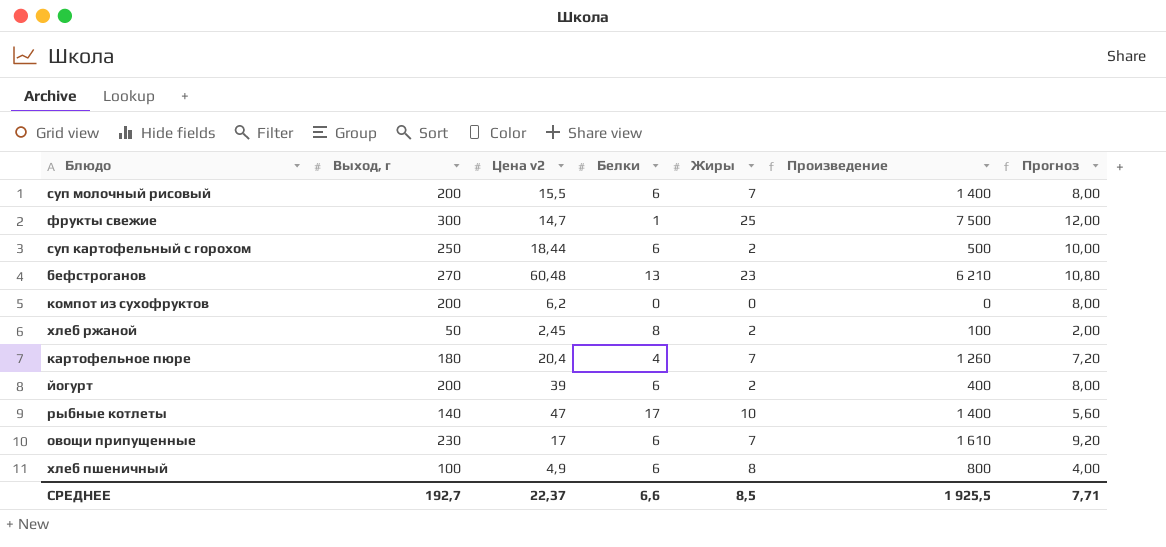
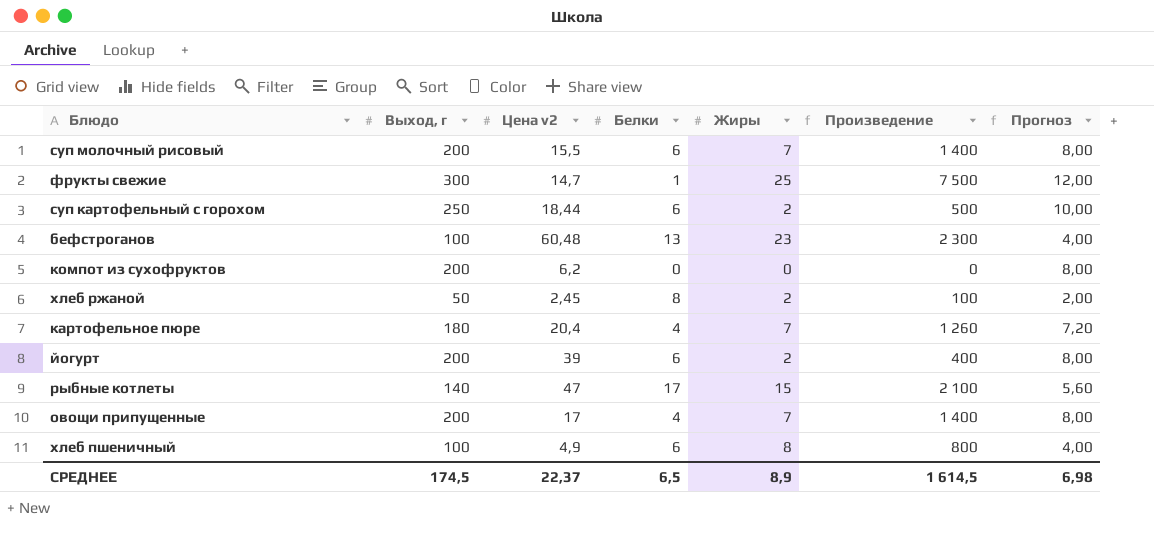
бефстроганов | Выход, г: 270 -> 100
бефстроганов | Произведение: 6 210 -> 2 300
бефстроганов | Прогноз: 10,80 -> 4,00
рыбные котлеты | Жиры: 10 -> 15
рыбные котлеты | Произведение: 1 400 -> 2 100
овощи припущенные | Выход, г: 230 -> 200
овощи припущенные | Белки: 6 -> 4
овощи припущенные | Произведение: 1 610 -> 1 400
овощи припущенные | Прогноз: 9,20 -> 8,00
СРЕДНЕЕ | Выход, г: 192,7 -> 174,5
СРЕДНЕЕ | Белки: 6,6 -> 6,5
СРЕДНЕЕ | Жиры: 8,5 -> 8,9
СРЕДНЕЕ | Произведение: 1 925,5 -> 1 614,5
СРЕДНЕЕ | Прогноз: 7,71 -> 6,98

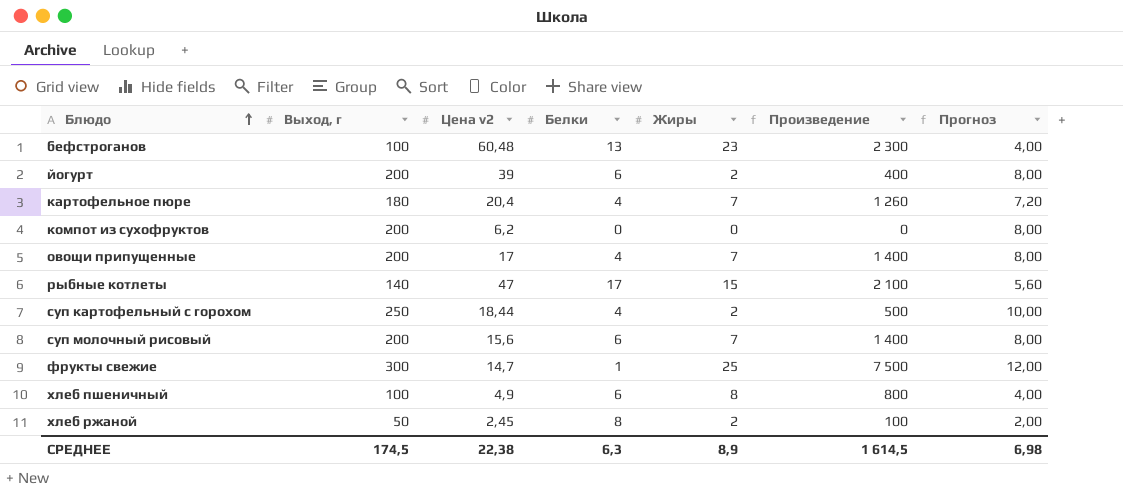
row order: none -> Блюдо ascending
суп картофельный с горохом | Белки: 6 -> 4
суп молочный рисовый | Цена v2: 15,5 -> 15,6
СРЕДНЕЕ | Цена v2: 22,37 -> 22,38
СРЕДНЕЕ | Белки: 6,5 -> 6,3

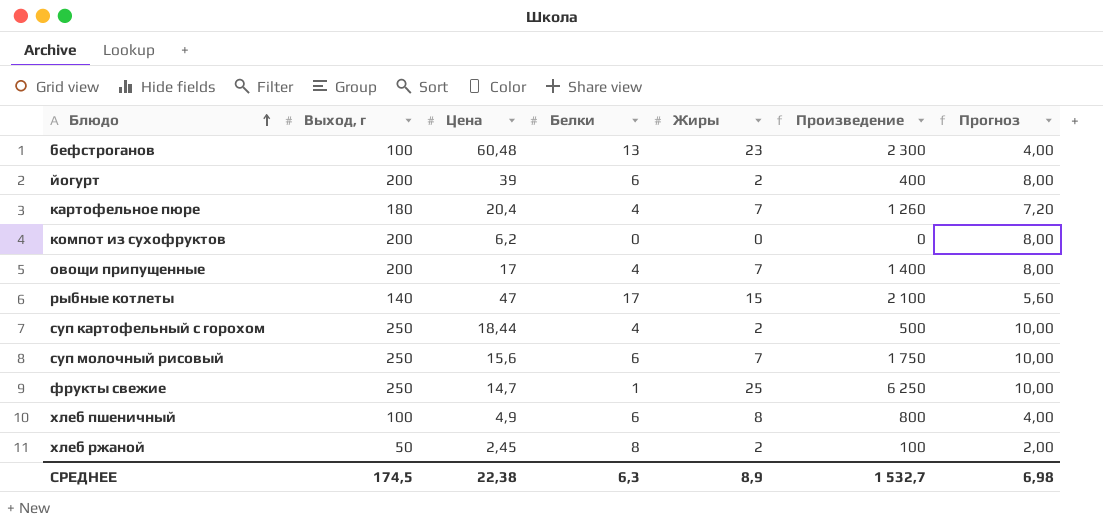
column name: Цена v2 -> Цена
суп молочный рисовый | Выход, г: 200 -> 250
суп молочный рисовый | Произведение: 1 400 -> 1 750
суп молочный рисовый | Прогноз: 8,00 -> 10,00
фрукты свежие | Выход, г: 300 -> 250
фрукты свежие | Произведение: 7 500 -> 6 250
фрукты свежие | Прогноз: 12,00 -> 10,00
СРЕДНЕЕ | Произведение: 1 614,5 -> 1 532,7

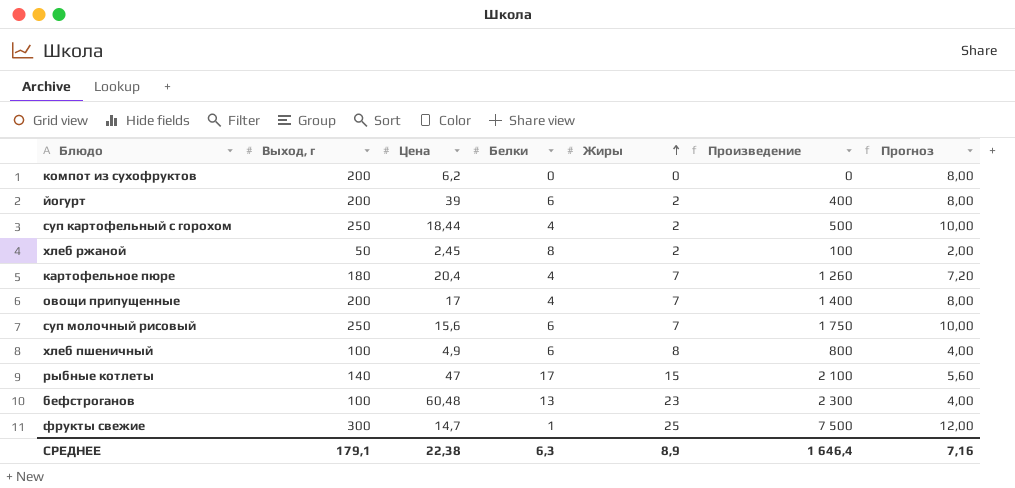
row order: Блюдо ascending -> Жиры ascending
фрукты свежие | Выход, г: 250 -> 300
фрукты свежие | Произведение: 6 250 -> 7 500
фрукты свежие | Прогноз: 10,00 -> 12,00
СРЕДНЕЕ | Выход, г: 174,5 -> 179,1
СРЕДНЕЕ | Произведение: 1 532,7 -> 1 646,4
СРЕДНЕЕ | Прогноз: 6,98 -> 7,16

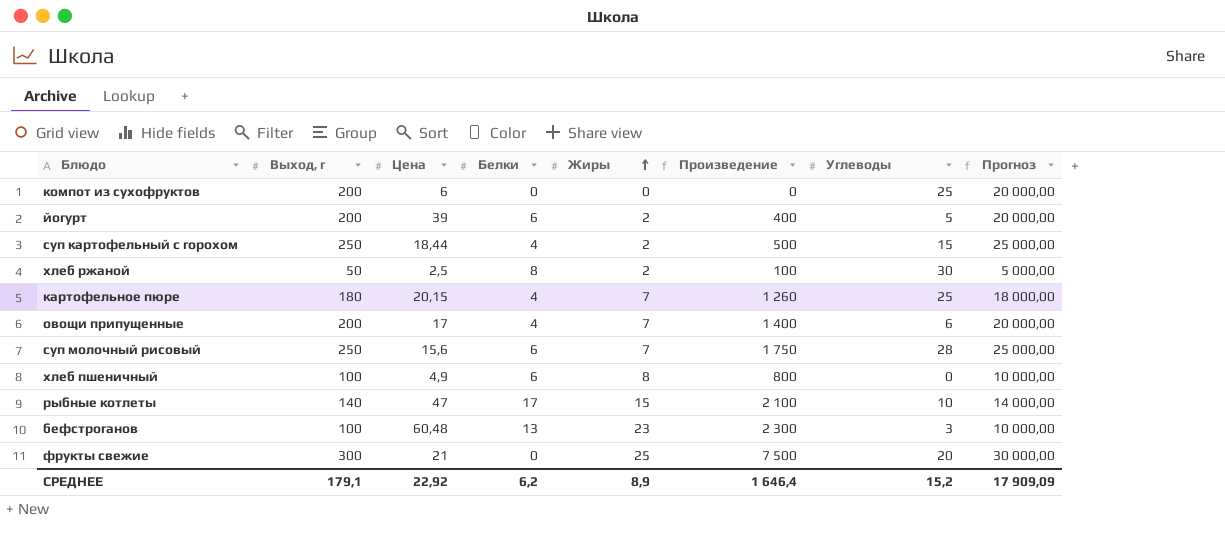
column Углеводы | position: none -> 7
column Прогноз | formula: [Выход, г] * 0,04 -> [Выход, г] * 100
компот из сухофруктов | Цена: 6,2 -> 6
хлеб ржаной | Цена: 2,45 -> 2,5
картофельное пюре | Цена: 20,4 -> 20,15
фрукты свежие | Цена: 14,7 -> 21
фрукты свежие | Белки: 1 -> 0
СРЕДНЕЕ | Цена: 22,38 -> 22,92
СРЕДНЕЕ | Белки: 6,3 -> 6,2
СРЕДНЕЕ | Прогноз: 7,16 -> 17 909,09

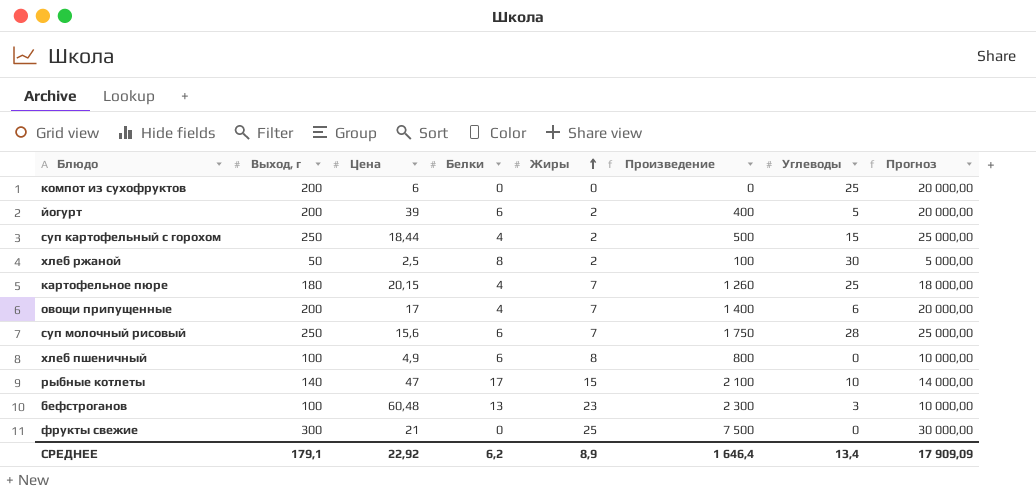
фрукты свежие | Углеводы: 20 -> 0
СРЕДНЕЕ | Углеводы: 15,2 -> 13,4

